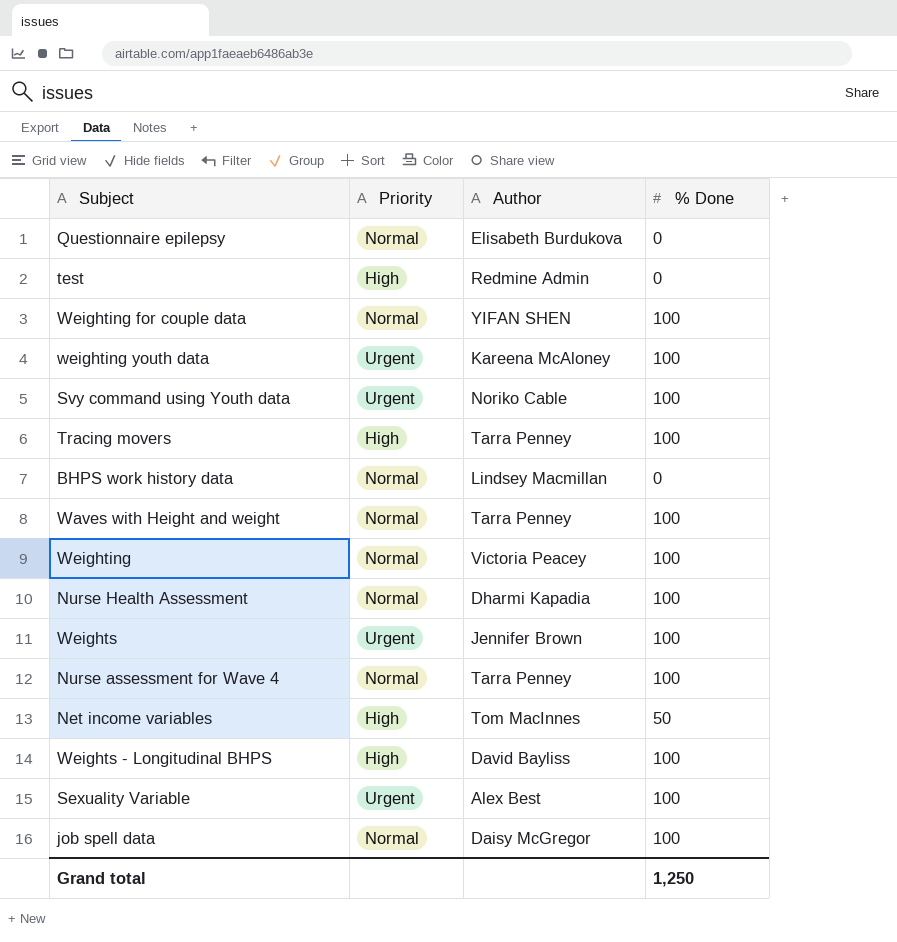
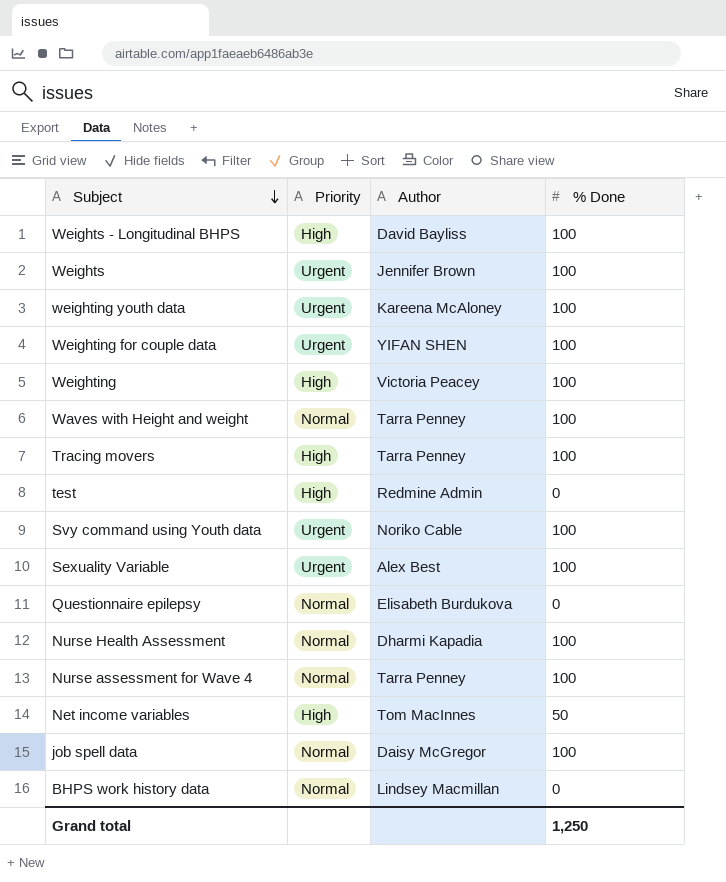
row order: none -> Subject descending
Weighting for couple data | Priority: Normal -> Urgent
Weighting | Priority: Normal -> High

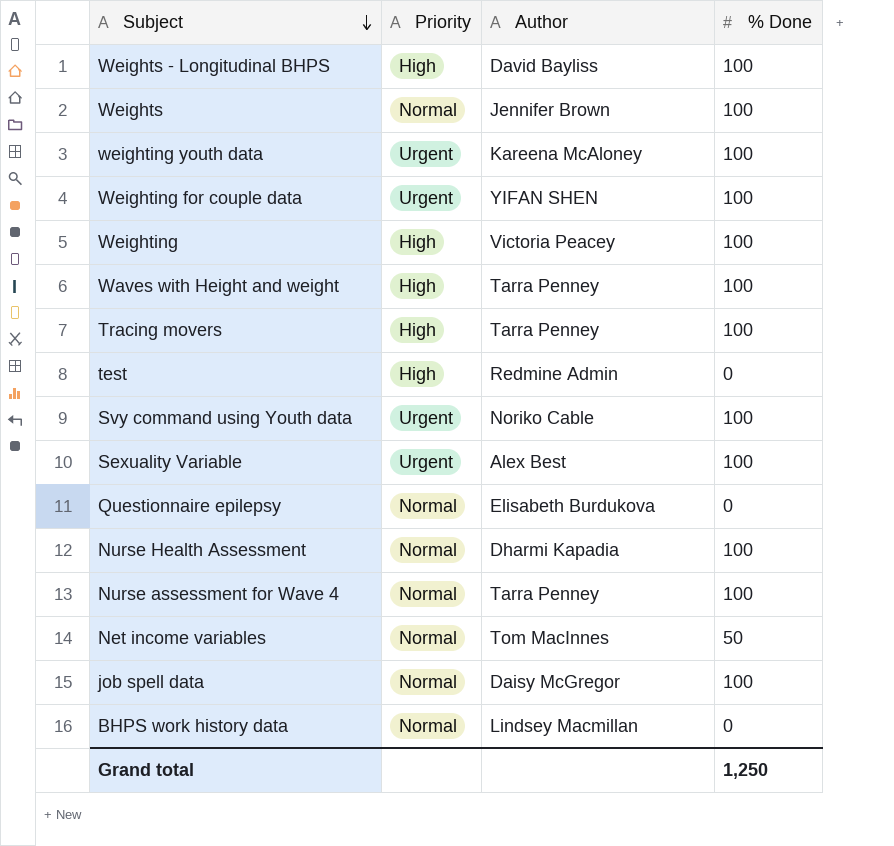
Weights | Priority: Urgent -> Normal
Waves with Height and weight | Priority: Normal -> High
Net income variables | Priority: High -> Normal

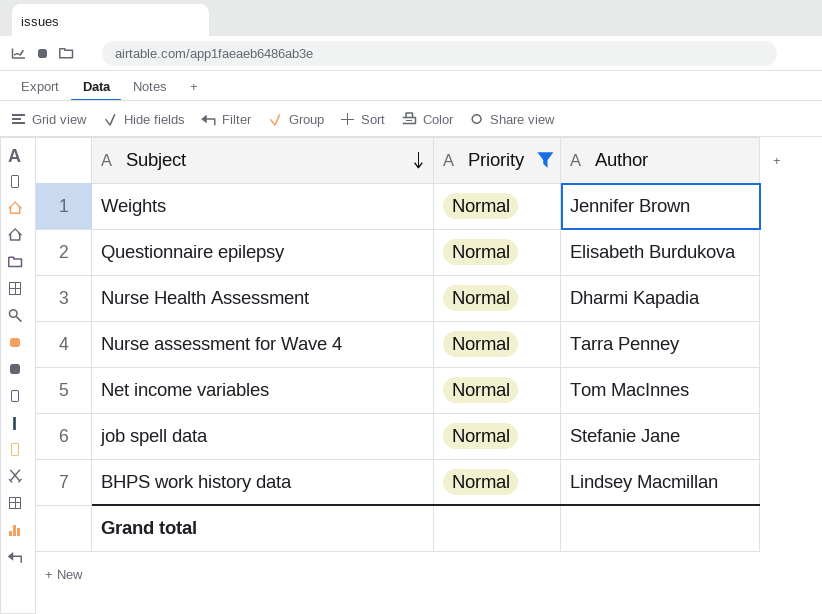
filter: none -> Priority = Normal
column % Done | position: 4 -> none
job spell data | Author: Daisy McGregor -> Stefanie Jane

